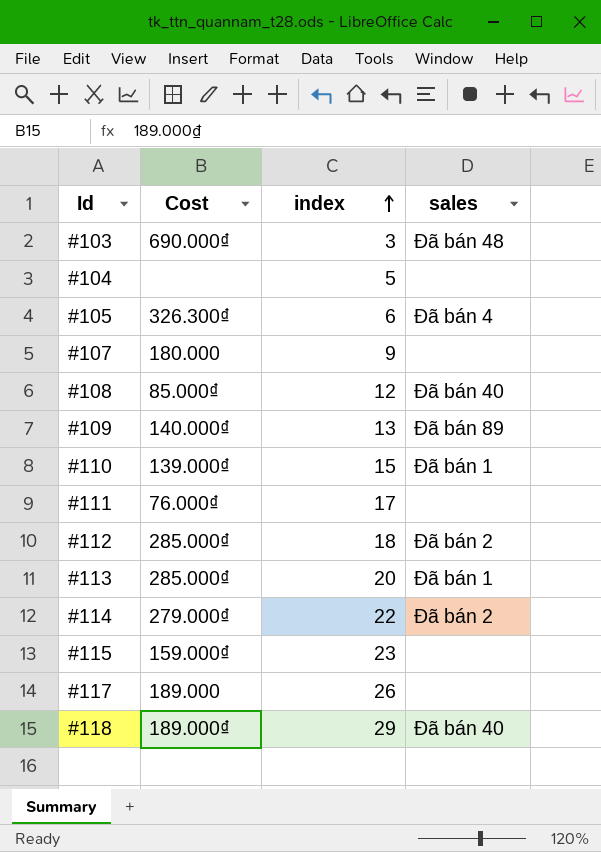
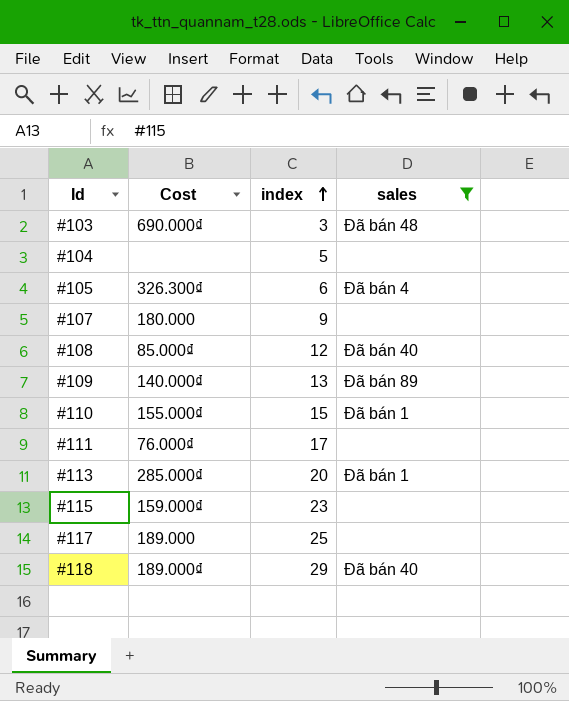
filter: none -> sales != Đã bán 2
#110 | Cost: 139.000₫ -> 155.000₫
#117 | index: 26 -> 25

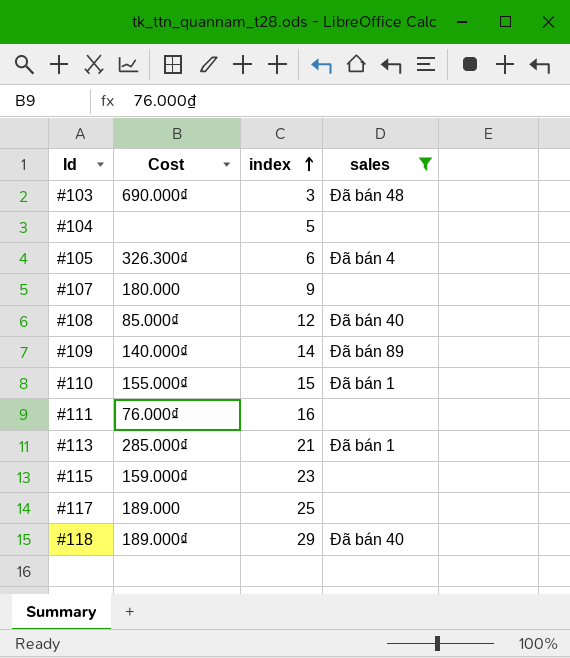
#109 | index: 13 -> 14
#111 | index: 17 -> 16
#113 | index: 20 -> 21

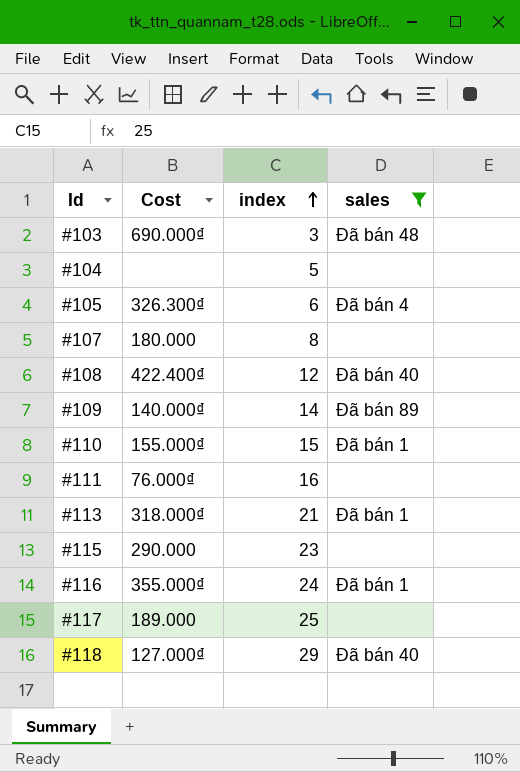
#107 | index: 9 -> 8
#108 | Cost: 85.000₫ -> 422.400₫
#113 | Cost: 285.000₫ -> 318.000₫
#115 | Cost: 159.000₫ -> 290.000
row #116: none -> 355.000₫ | 24 | Đã bán 1
#118 | Cost: 189.000₫ -> 127.000₫

